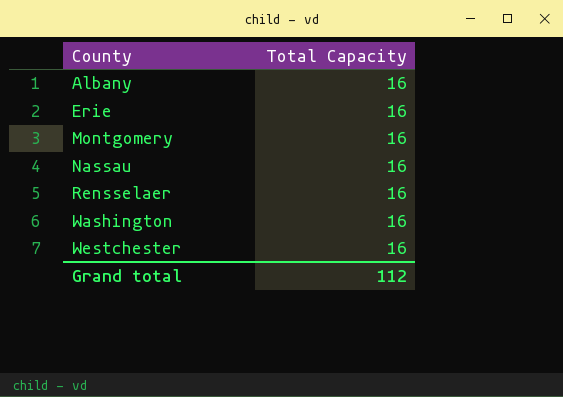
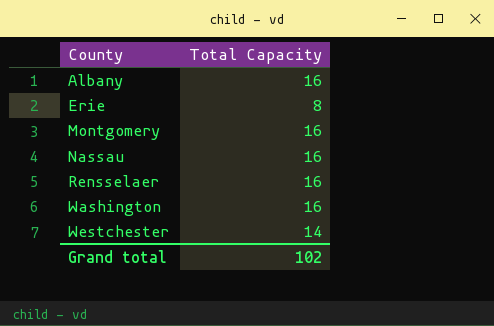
Erie | Total Capacity: 16 -> 8
Westchester | Total Capacity: 16 -> 14
Grand total | Total Capacity: 112 -> 102

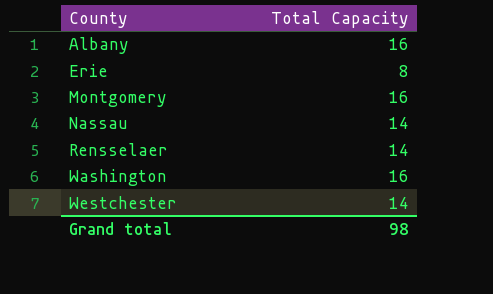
Nassau | Total Capacity: 16 -> 14
Rensselaer | Total Capacity: 16 -> 14
Grand total | Total Capacity: 102 -> 98

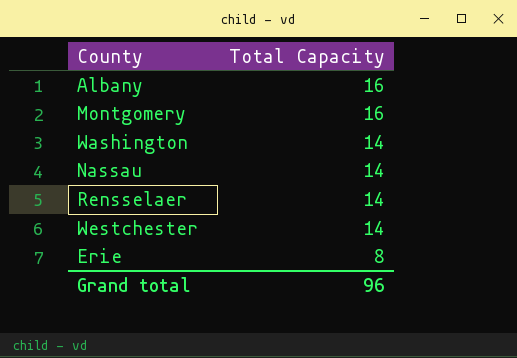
row order: County ascending -> Total Capacity descending
Washington | Total Capacity: 16 -> 14
Grand total | Total Capacity: 98 -> 96

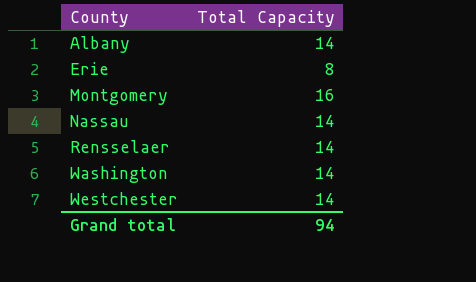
row order: Total Capacity descending -> County ascending
Albany | Total Capacity: 16 -> 14
Grand total | Total Capacity: 96 -> 94

